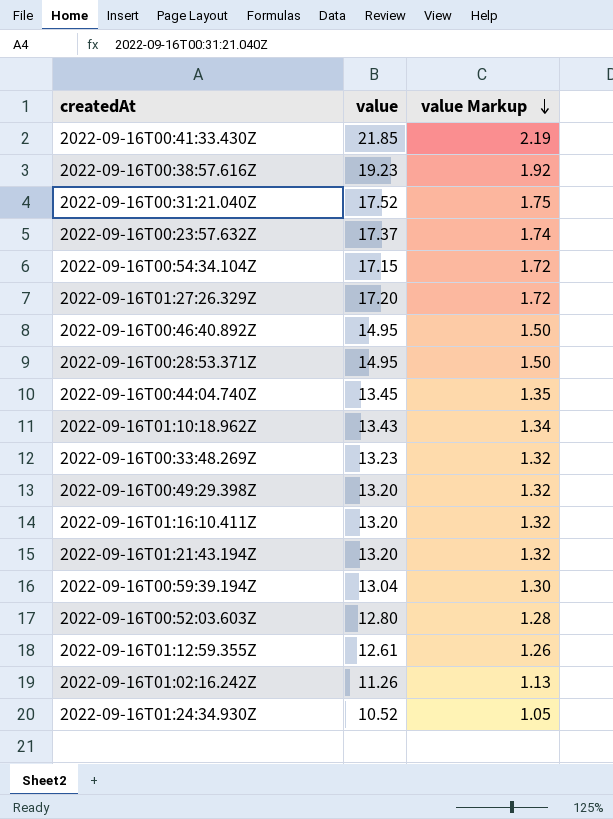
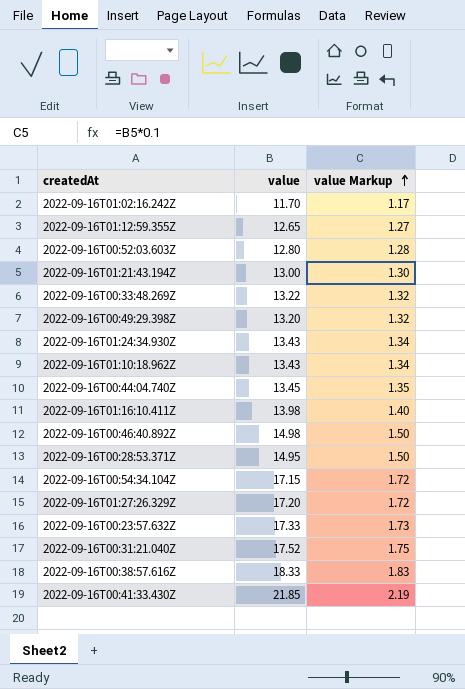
row order: value Markup descending -> value Markup ascending
row 2022-09-16T00:59:39.194Z: 13.04 | 1.30 -> none
2022-09-16T01:02:16.242Z | value: 11.26 -> 11.70
2022-09-16T01:02:16.242Z | value Markup: 1.13 -> 1.17
2022-09-16T01:12:59.355Z | value: 12.61 -> 12.65
2022-09-16T01:12:59.355Z | value Markup: 1.26 -> 1.27
2022-09-16T01:21:43.194Z | value: 13.20 -> 13.00
2022-09-16T01:21:43.194Z | value Markup: 1.32 -> 1.30
2022-09-16T00:33:48.269Z | value: 13.23 -> 13.22
2022-09-16T01:24:34.930Z | value: 10.52 -> 13.43
2022-09-16T01:24:34.930Z | value Markup: 1.05 -> 1.34
2022-09-16T01:16:10.411Z | value: 13.20 -> 13.98
2022-09-16T01:16:10.411Z | value Markup: 1.32 -> 1.40
2022-09-16T00:46:40.892Z | value: 14.95 -> 14.98
2022-09-16T00:23:57.632Z | value: 17.37 -> 17.33
2022-09-16T00:23:57.632Z | value Markup: 1.74 -> 1.73
2022-09-16T00:38:57.616Z | value: 19.23 -> 18.33
2022-09-16T00:38:57.616Z | value Markup: 1.92 -> 1.83

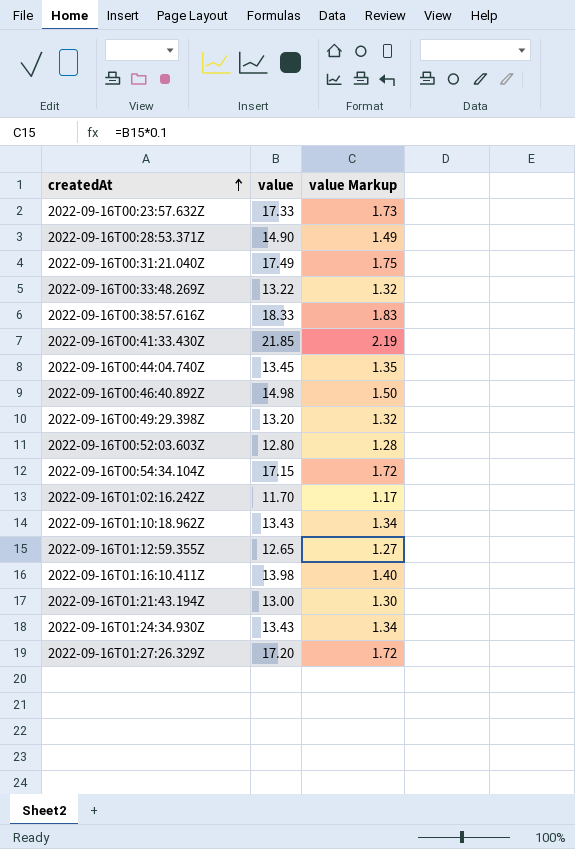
row order: value Markup ascending -> createdAt ascending
2022-09-16T00:28:53.371Z | value: 14.95 -> 14.90
2022-09-16T00:28:53.371Z | value Markup: 1.50 -> 1.49
2022-09-16T00:31:21.040Z | value: 17.52 -> 17.49

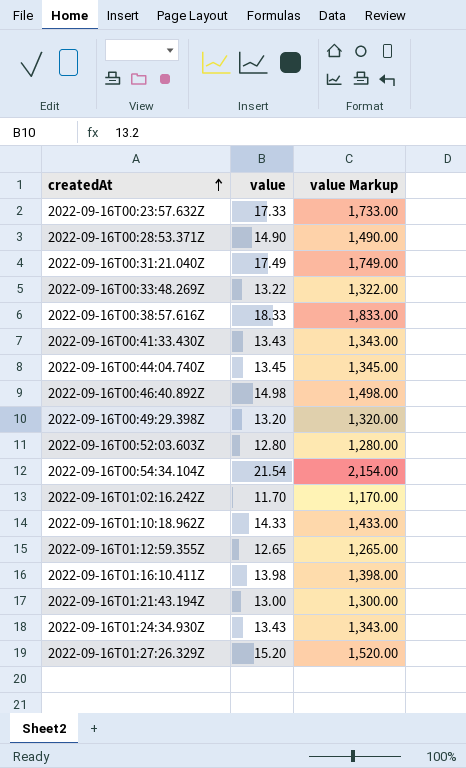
column value Markup | formula: [value] * 0.1 -> [value] * 100
2022-09-16T00:41:33.430Z | value: 21.85 -> 13.43
2022-09-16T00:54:34.104Z | value: 17.15 -> 21.54
2022-09-16T01:10:18.962Z | value: 13.43 -> 14.33
2022-09-16T01:27:26.329Z | value: 17.20 -> 15.20

